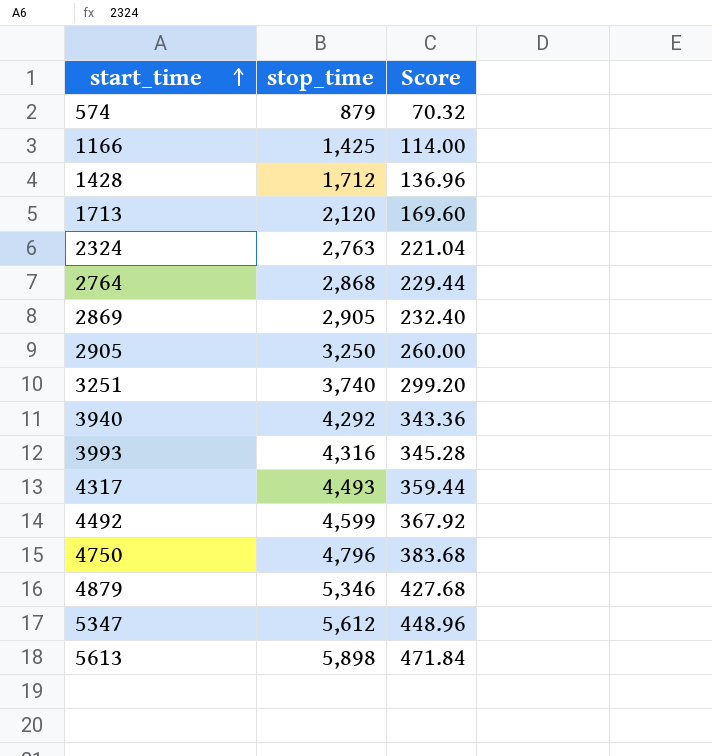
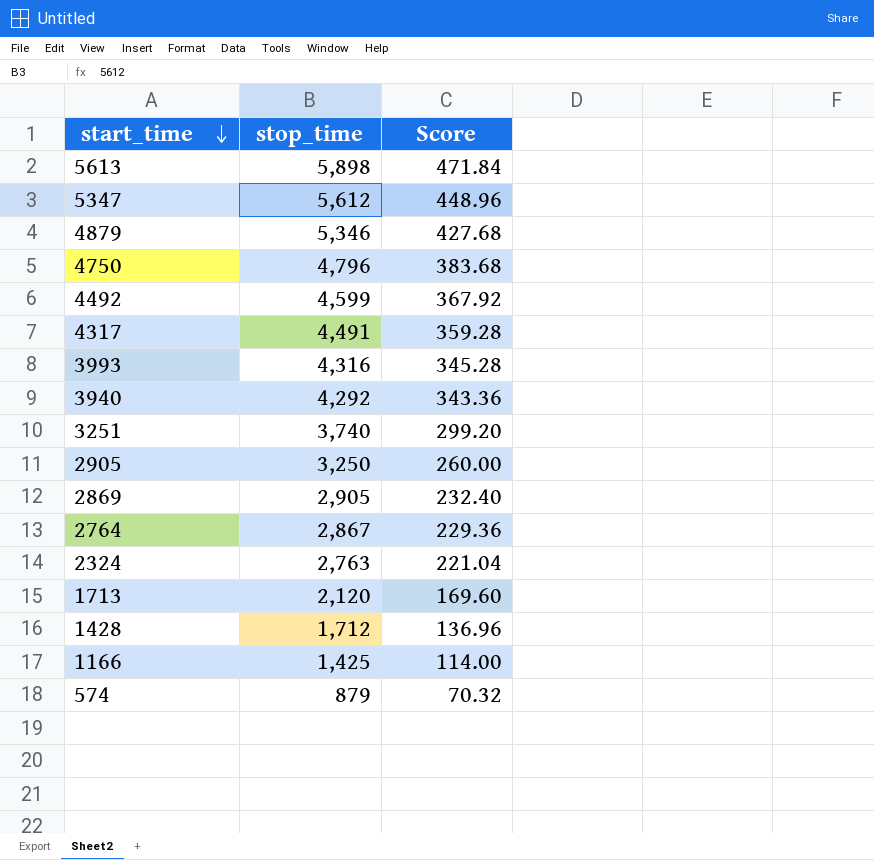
row order: start_time ascending -> start_time descending
4317 | stop_time: 4,493 -> 4,491
4317 | Score: 359.44 -> 359.28
2764 | stop_time: 2,868 -> 2,867
2764 | Score: 229.44 -> 229.36

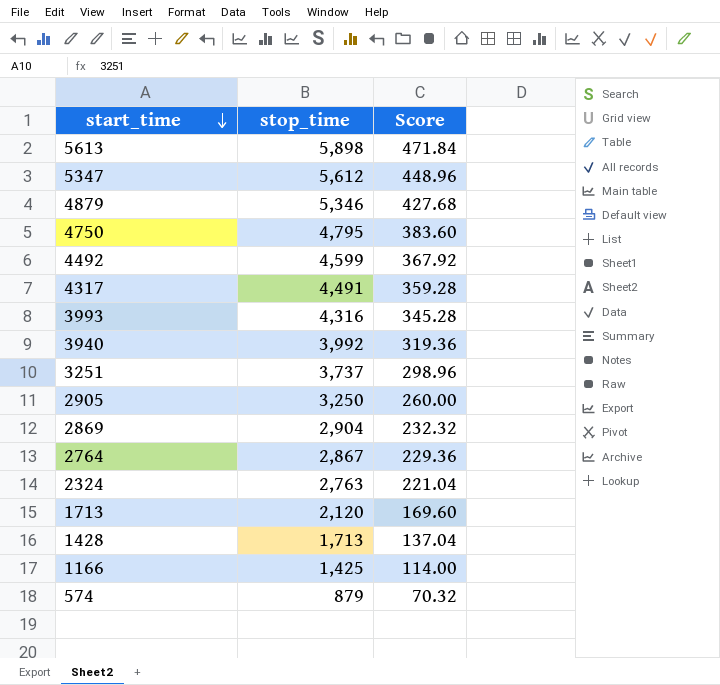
4750 | stop_time: 4,796 -> 4,795
4750 | Score: 383.68 -> 383.60
3940 | stop_time: 4,292 -> 3,992
3940 | Score: 343.36 -> 319.36
3251 | stop_time: 3,740 -> 3,737
3251 | Score: 299.20 -> 298.96
2869 | stop_time: 2,905 -> 2,904
2869 | Score: 232.40 -> 232.32
1428 | stop_time: 1,712 -> 1,713
1428 | Score: 136.96 -> 137.04

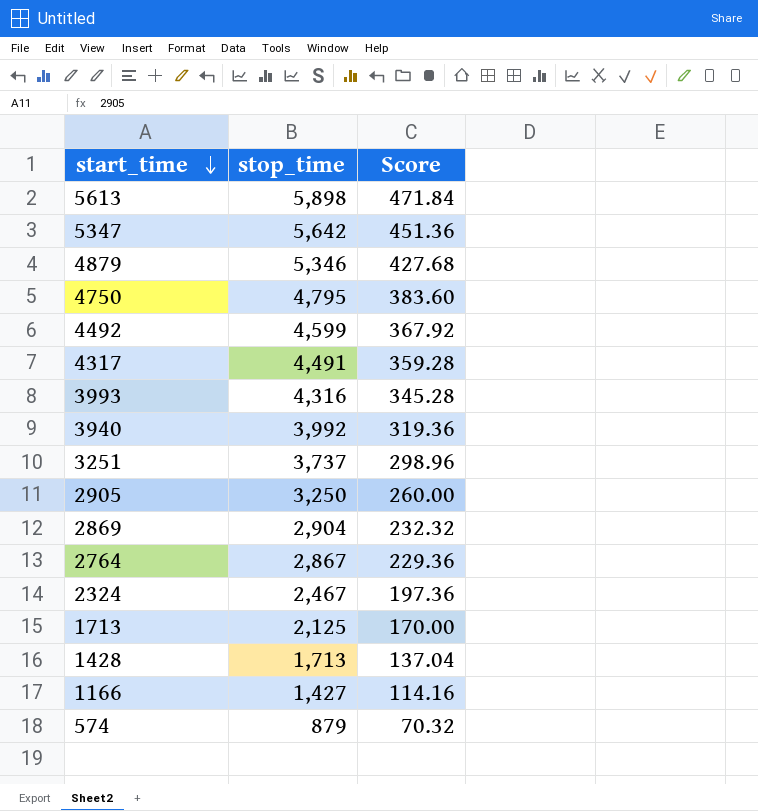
5347 | stop_time: 5,612 -> 5,642
5347 | Score: 448.96 -> 451.36
2324 | stop_time: 2,763 -> 2,467
2324 | Score: 221.04 -> 197.36
1713 | stop_time: 2,120 -> 2,125
1713 | Score: 169.60 -> 170.00
1166 | stop_time: 1,425 -> 1,427
1166 | Score: 114.00 -> 114.16

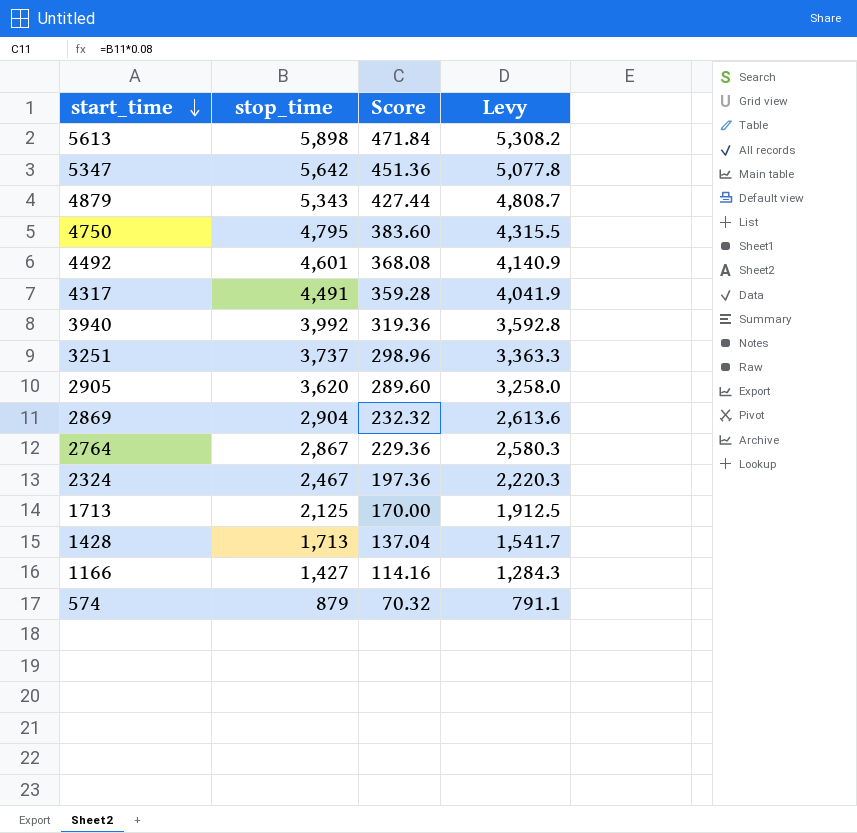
column Levy | formula: none -> [stop_time] * 0.9
row 3993: 4,316 | 345.28 -> none
4879 | stop_time: 5,346 -> 5,343
4879 | Score: 427.68 -> 427.44
4492 | stop_time: 4,599 -> 4,601
4492 | Score: 367.92 -> 368.08
2905 | stop_time: 3,250 -> 3,620
2905 | Score: 260.00 -> 289.60

